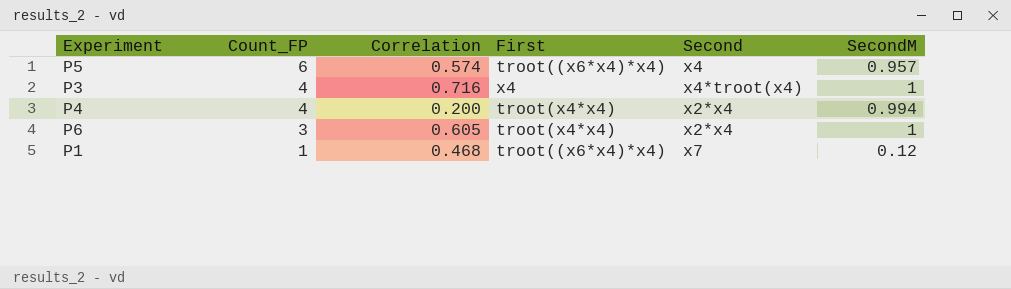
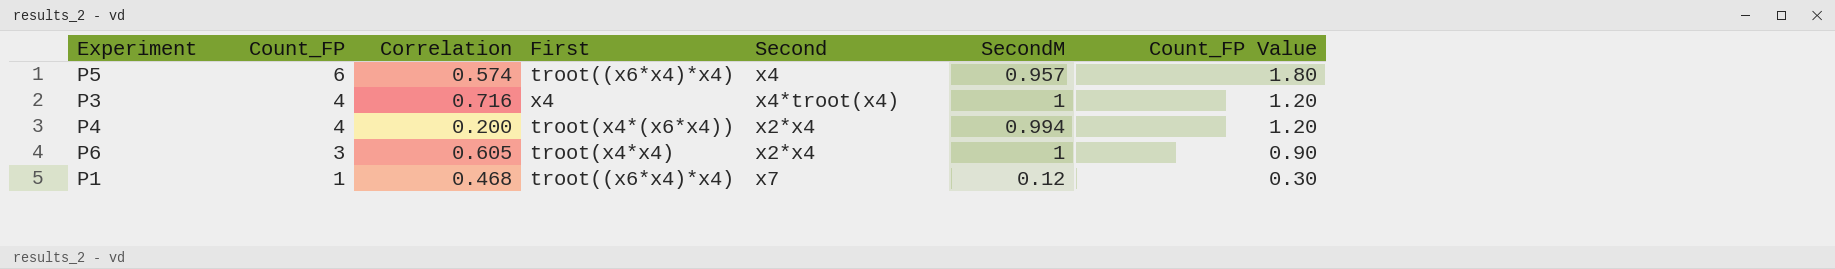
column Count_FP Value | formula: none -> [Count_FP] * 0.3
P4 | First: troot(x4*x4) -> troot(x4*(x6*x4))

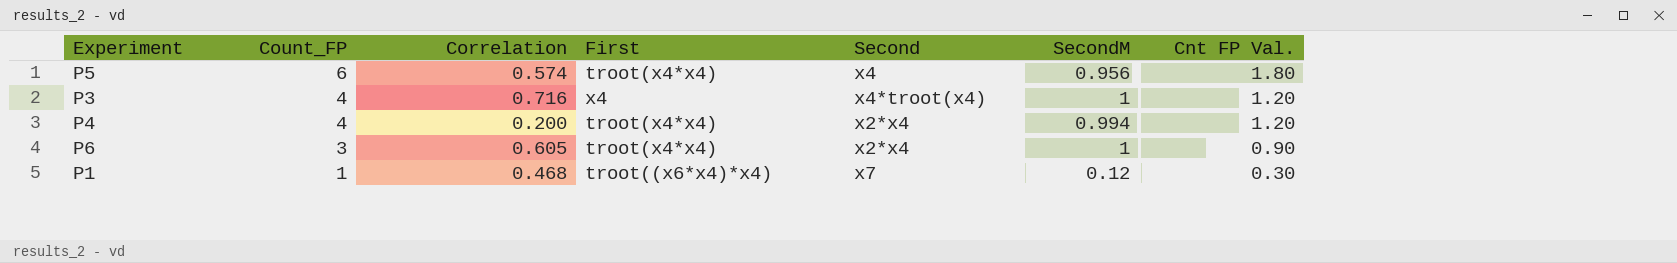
column name: Count_FP Value -> Cnt FP Val.
P5 | First: troot((x6*x4)*x4) -> troot(x4*x4)
P5 | SecondM: 0.957 -> 0.956
P4 | First: troot(x4*(x6*x4)) -> troot(x4*x4)

